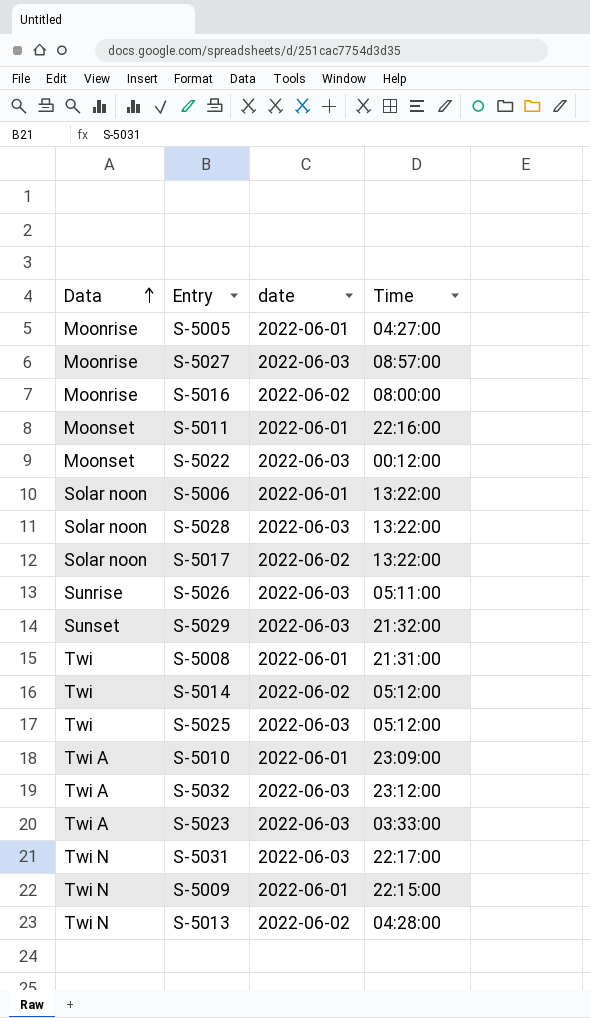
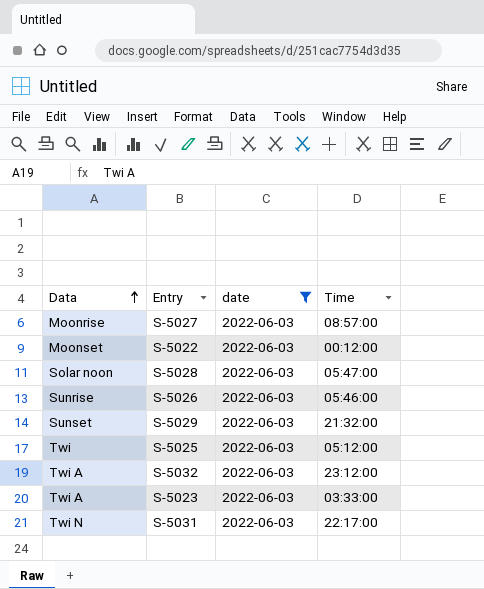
filter: none -> date = 2022-06-03
S-5028 | Time: 13:22:00 -> 05:47:00
S-5026 | Time: 05:11:00 -> 05:46:00

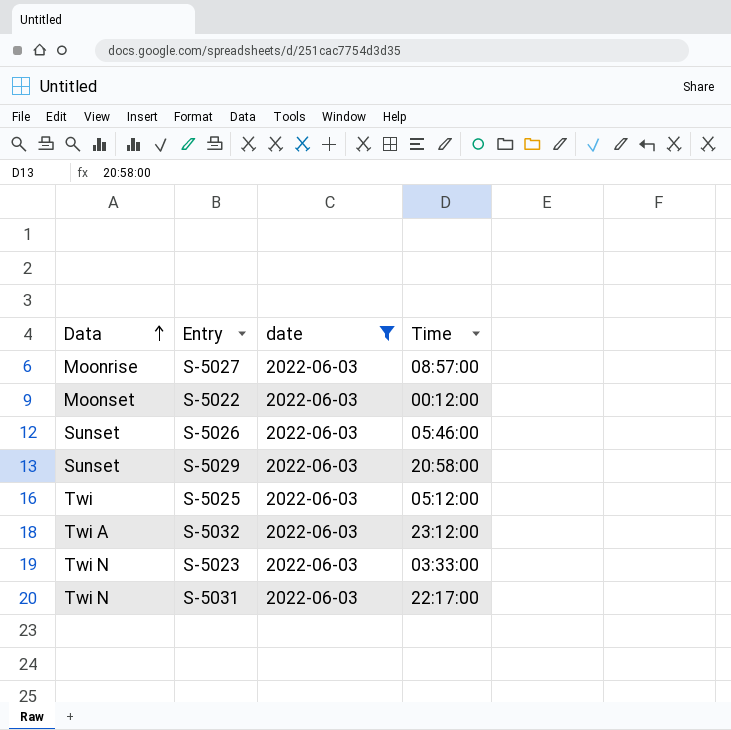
row S-5028: Solar noon | 2022-06-03 | 05:47:00 -> none
S-5026 | Data: Sunrise -> Sunset
S-5029 | Time: 21:32:00 -> 20:58:00
S-5023 | Data: Twi A -> Twi N

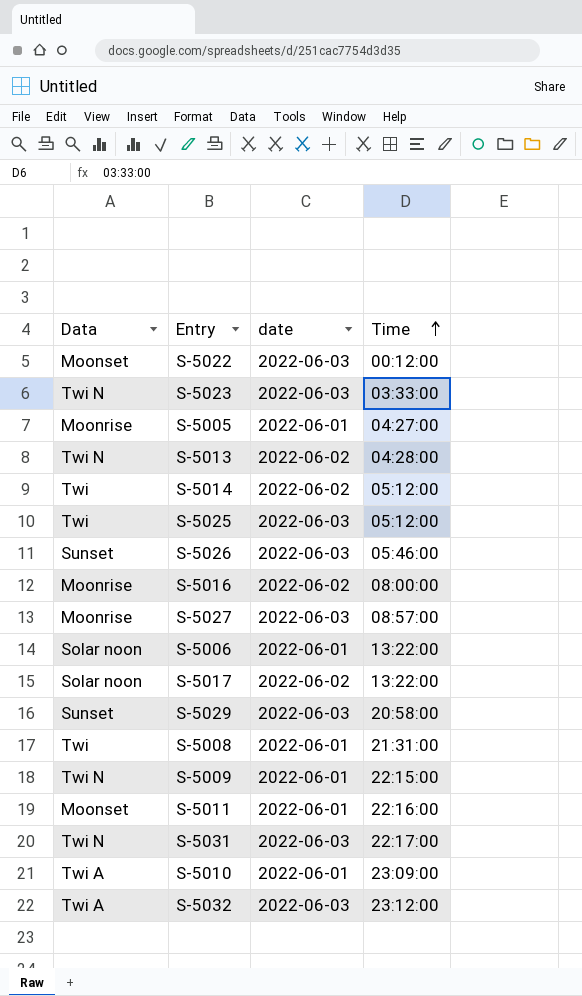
filter: date = 2022-06-03 -> none
row order: Data ascending -> Time ascending

